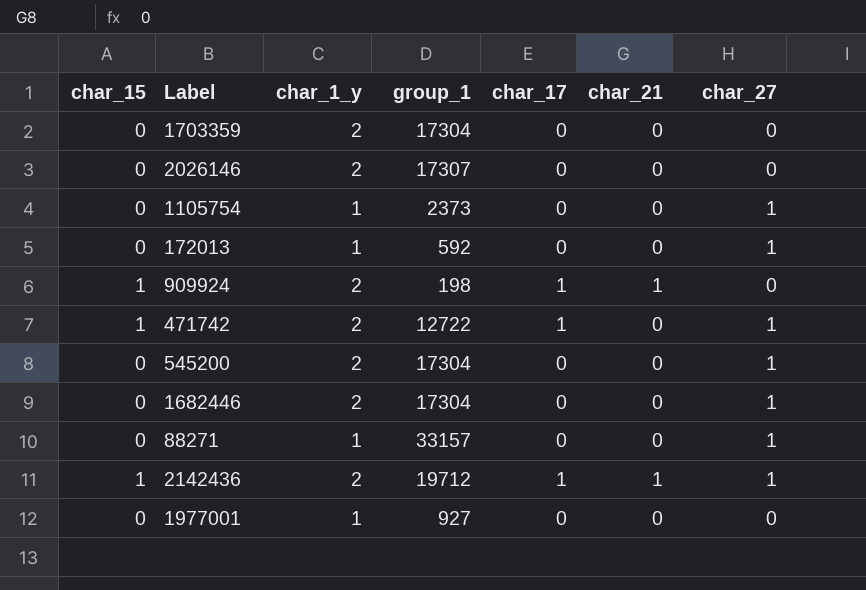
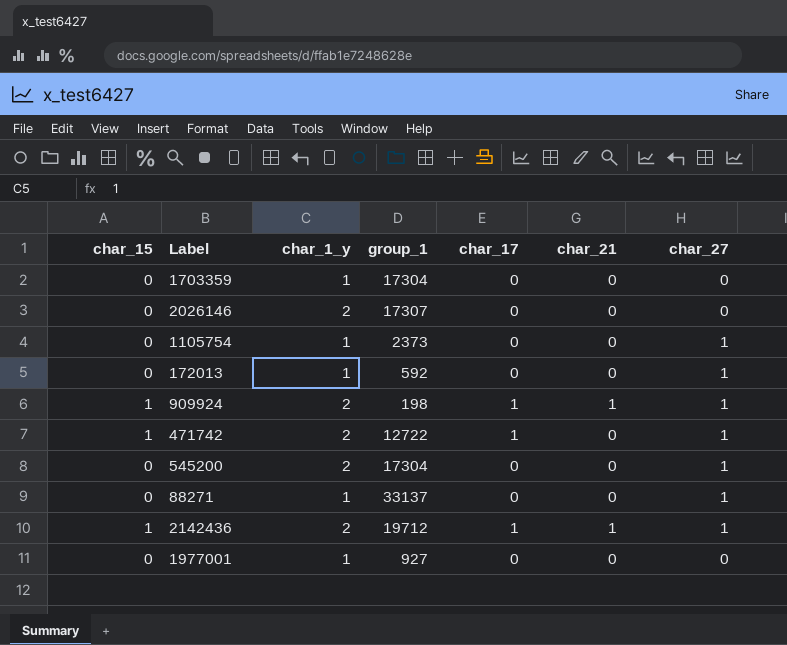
row 1682446: 0 | 2 | 17304 | 0 | 0 | 1 -> none
1703359 | char_1_y: 2 -> 1
909924 | char_27: 0 -> 1
88271 | group_1: 33157 -> 33137

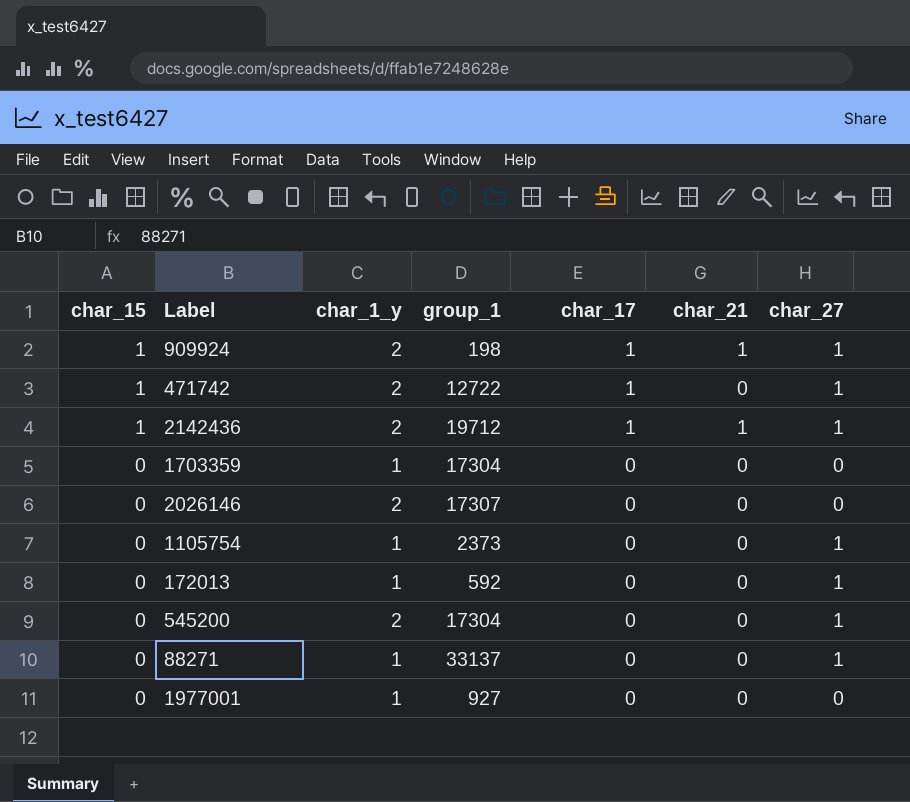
row order: none -> char_15 descending

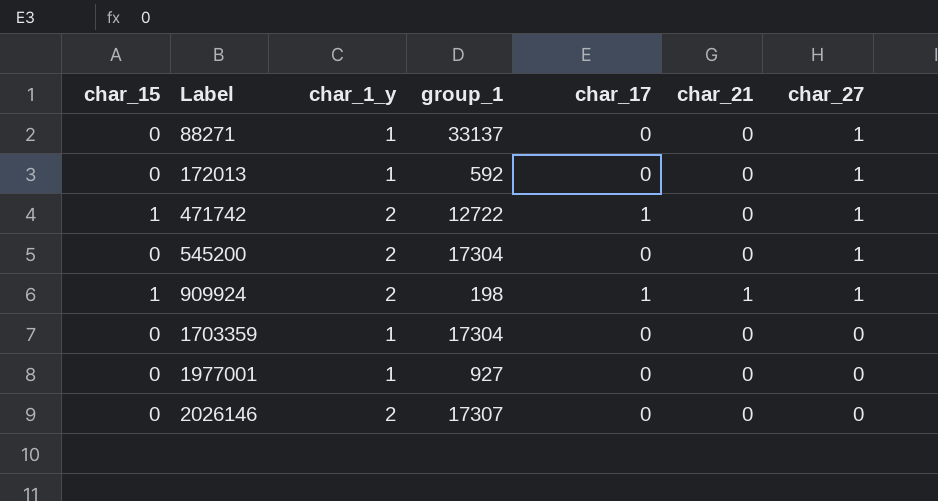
row order: char_15 descending -> Label ascending
row 2142436: 1 | 2 | 19712 | 1 | 1 | 1 -> none
row 1105754: 0 | 1 | 2373 | 0 | 0 | 1 -> none

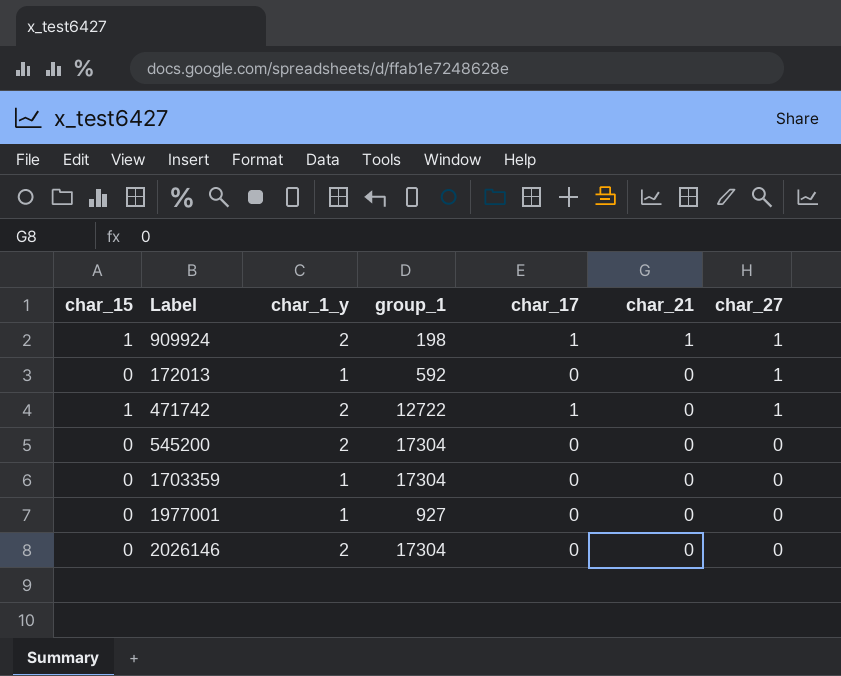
row order: Label ascending -> char_21 descending
row 88271: 0 | 1 | 33137 | 0 | 0 | 1 -> none
545200 | char_27: 1 -> 0
2026146 | group_1: 17307 -> 17304

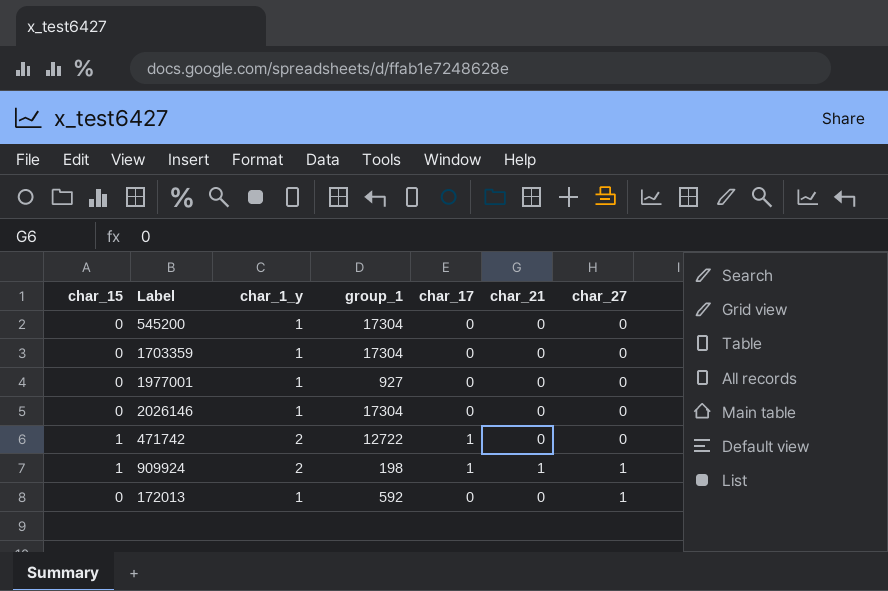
row order: char_21 descending -> char_27 ascending
545200 | char_1_y: 2 -> 1
2026146 | char_1_y: 2 -> 1
471742 | char_27: 1 -> 0

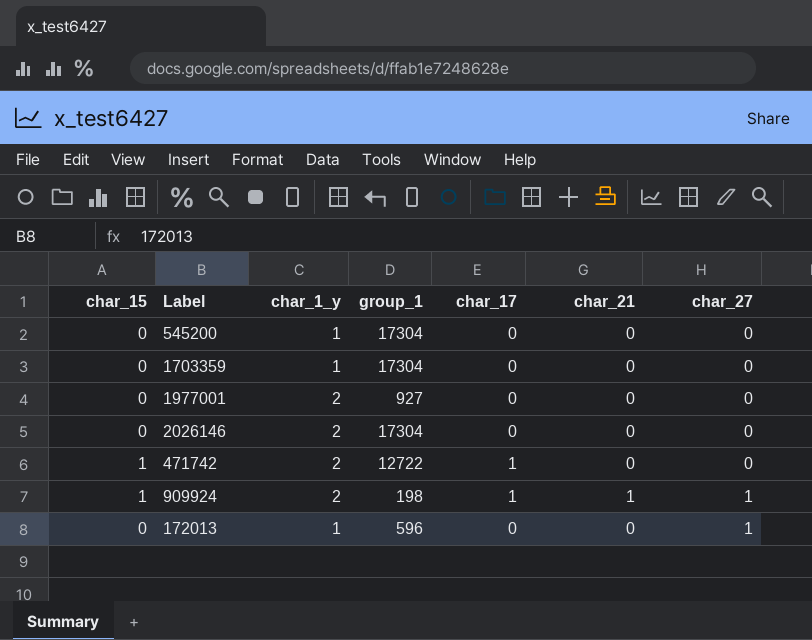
1977001 | char_1_y: 1 -> 2
2026146 | char_1_y: 1 -> 2
172013 | group_1: 592 -> 596

